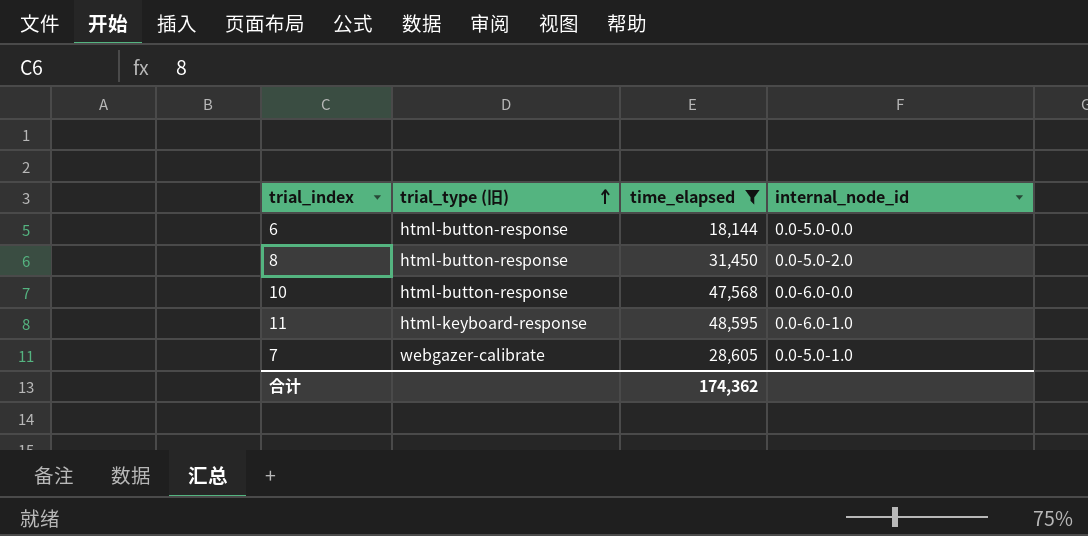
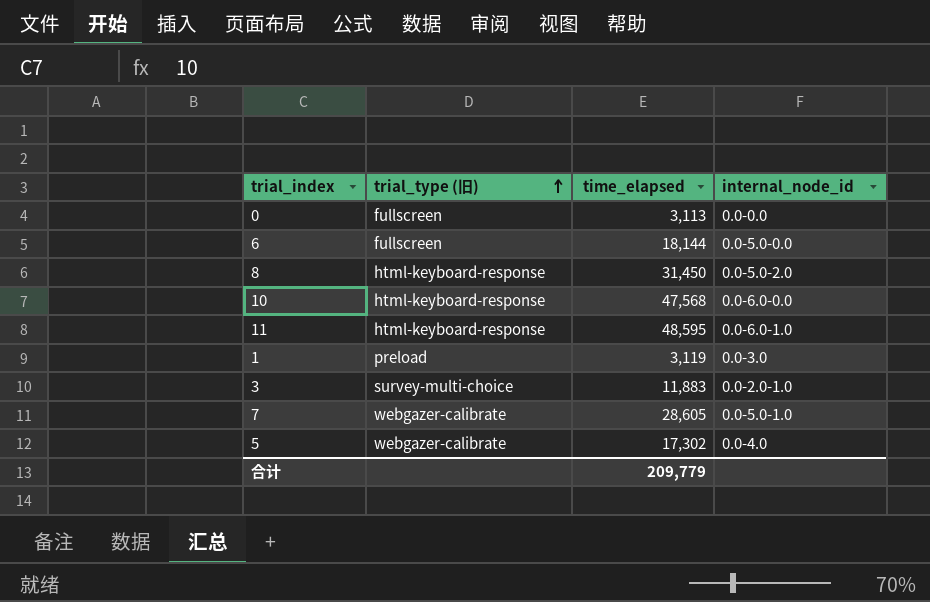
filter: time_elapsed >= 18,144 -> none
6 | trial_type (旧): html-button-response -> fullscreen
8 | trial_type (旧): html-button-response -> html-keyboard-response
10 | trial_type (旧): html-button-response -> html-keyboard-response
合计 | time_elapsed: 174,362 -> 209,779

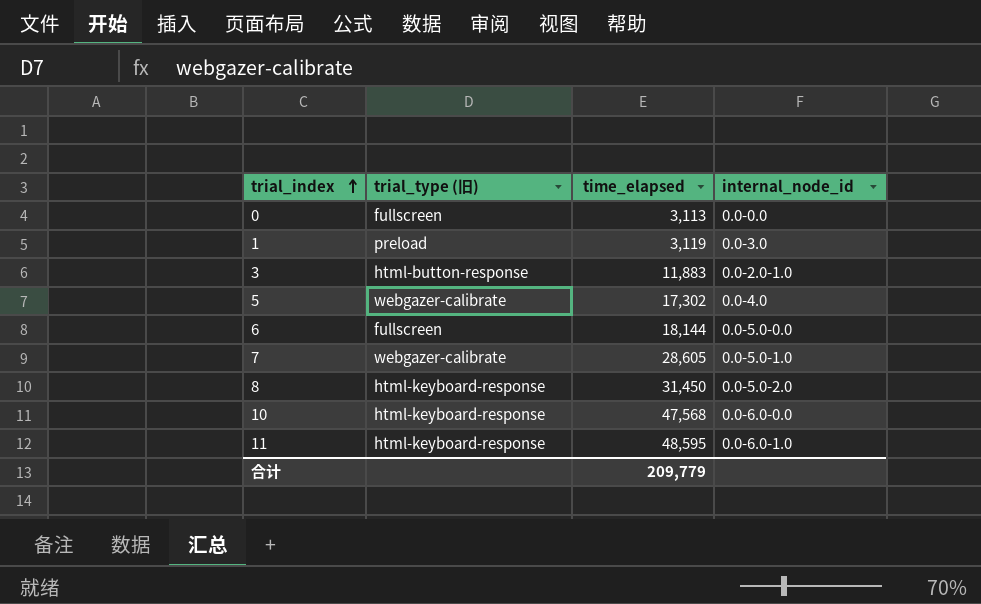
row order: trial_type (旧) ascending -> trial_index ascending
3 | trial_type (旧): survey-multi-choice -> html-button-response

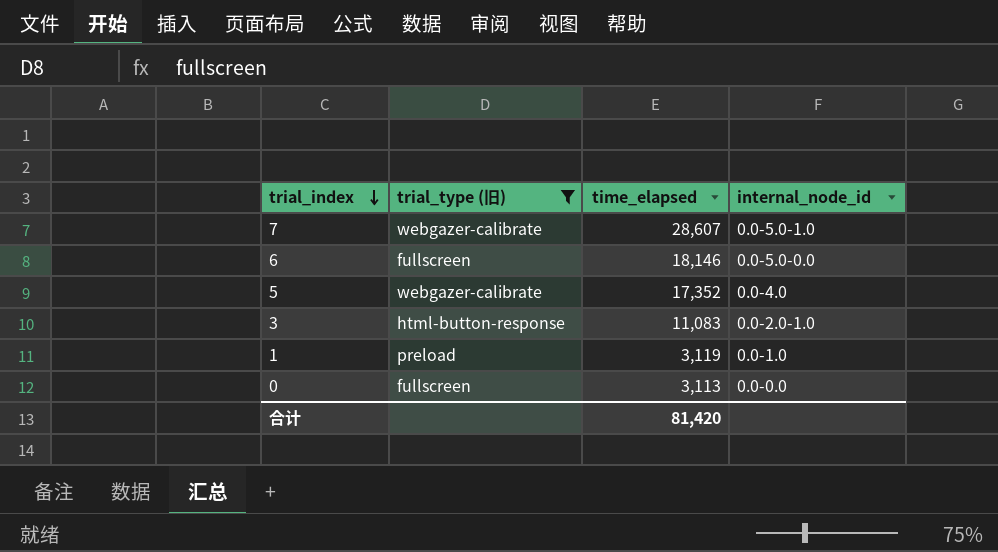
filter: none -> trial_type (旧) != html-keyboard-response
row order: trial_index ascending -> trial_index descending
7 | time_elapsed: 28,605 -> 28,607
6 | time_elapsed: 18,144 -> 18,146
5 | time_elapsed: 17,302 -> 17,352
3 | time_elapsed: 11,883 -> 11,083
1 | internal_node_id: 0.0-3.0 -> 0.0-1.0
合计 | time_elapsed: 209,779 -> 81,420

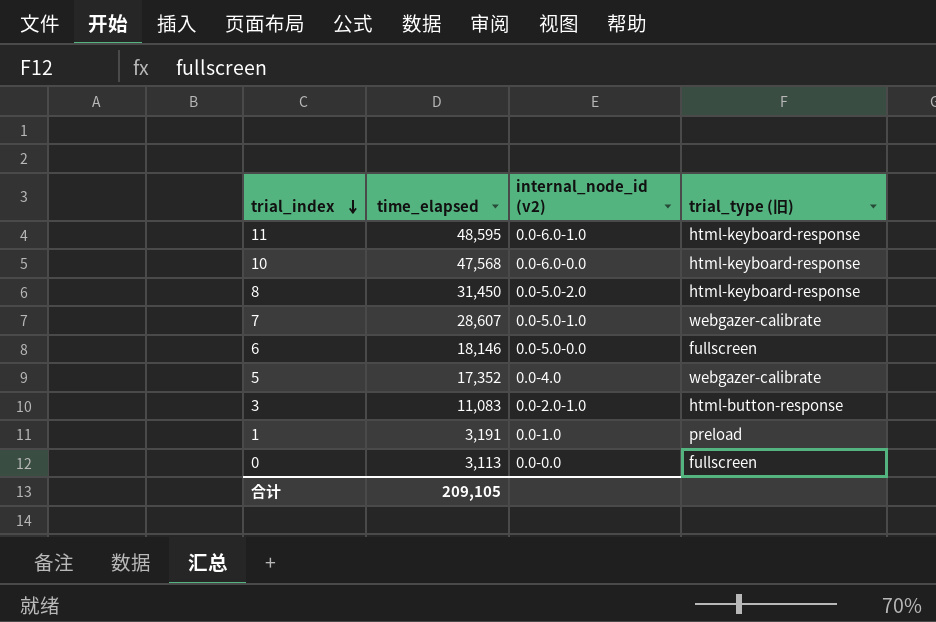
filter: trial_type (旧) != html-keyboard-response -> none
column name: internal_node_id -> internal_node_id (v2)
column trial_type (旧) | position: 2 -> 4
1 | time_elapsed: 3,119 -> 3,191
合计 | time_elapsed: 81,420 -> 209,105

